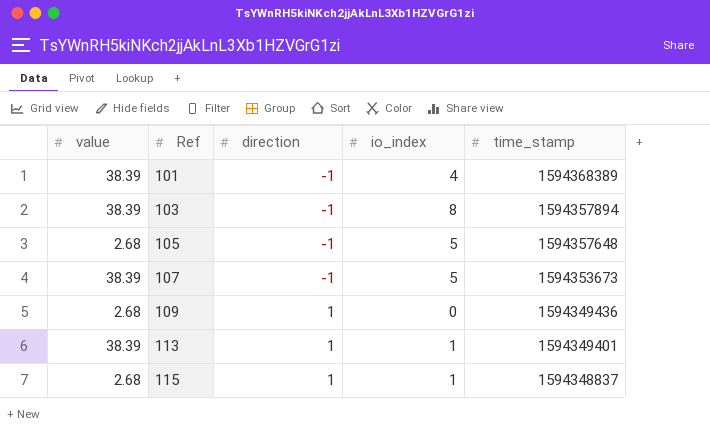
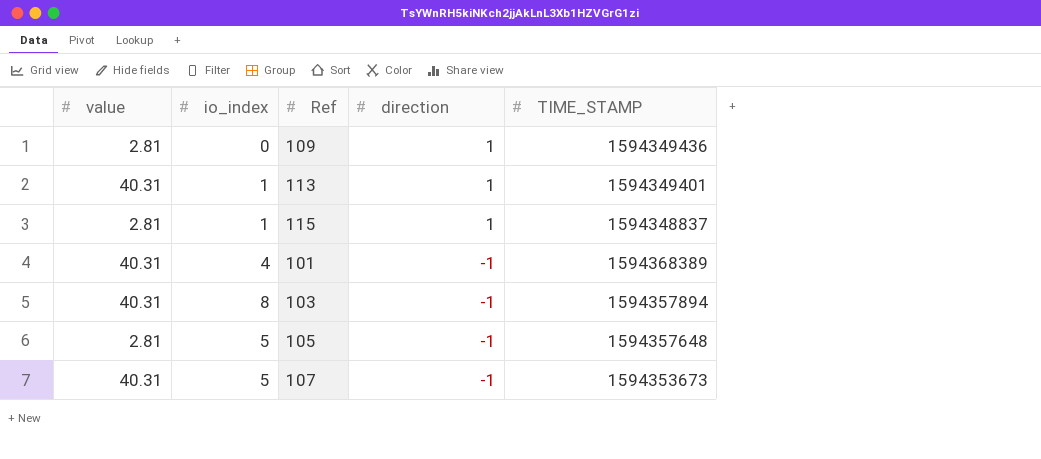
row order: Ref ascending -> direction descending
column io_index | position: 4 -> 2
column name: time_stamp -> TIME_STAMP
109 | value: 2.68 -> 2.81
113 | value: 38.39 -> 40.31
115 | value: 2.68 -> 2.81
101 | value: 38.39 -> 40.31
103 | value: 38.39 -> 40.31
105 | value: 2.68 -> 2.81
107 | value: 38.39 -> 40.31

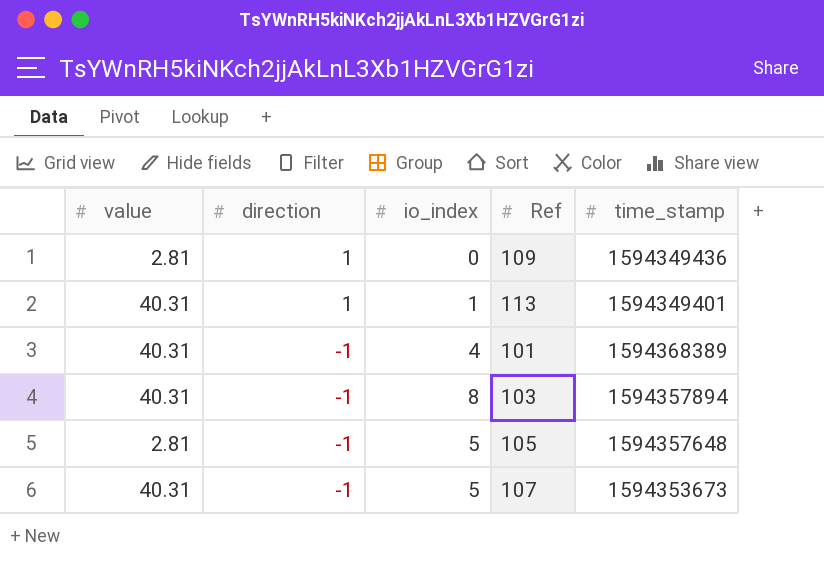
column direction | position: 4 -> 2
column name: TIME_STAMP -> time_stamp
row 115: 2.81 | 1 | 1 | 1594348837 -> none

